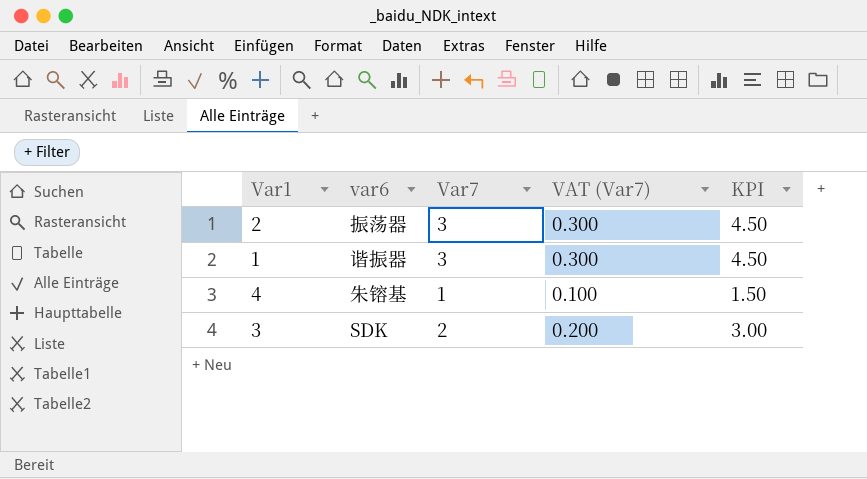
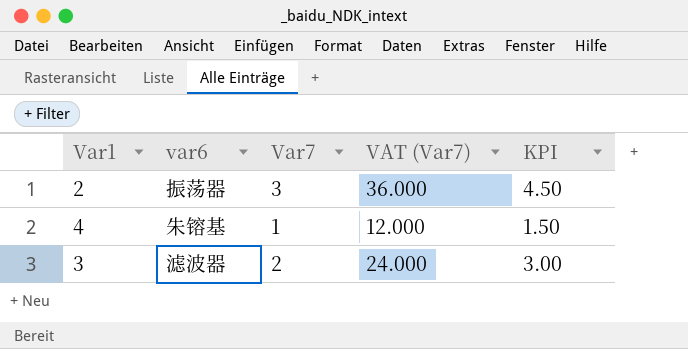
column VAT (Var7) | formula: [Var7] * 0.1 -> [Var7] * 12
row 1: 谐振器 | 3 | 0.300 | 4.50 -> none
3 | var6: SDK -> 滤波器

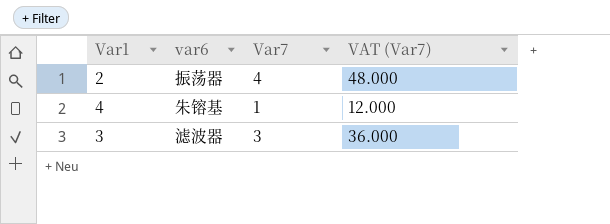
column KPI | formula: [Var7] * 1.5 -> none
2 | Var7: 3 -> 4
2 | VAT (Var7): 36.000 -> 48.000
3 | Var7: 2 -> 3
3 | VAT (Var7): 24.000 -> 36.000

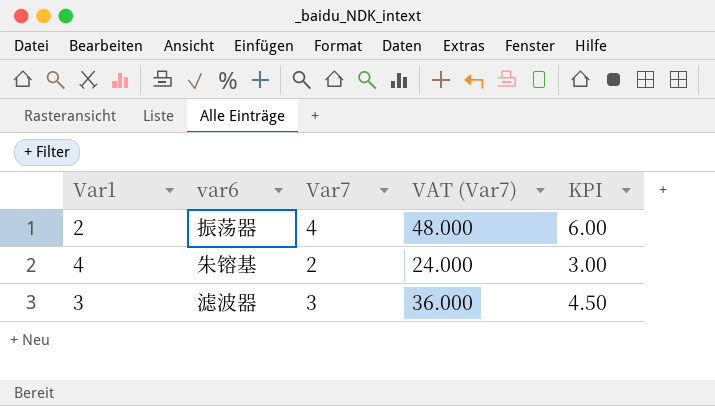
column KPI | formula: none -> [Var7] * 1.5
4 | Var7: 1 -> 2
4 | VAT (Var7): 12.000 -> 24.000

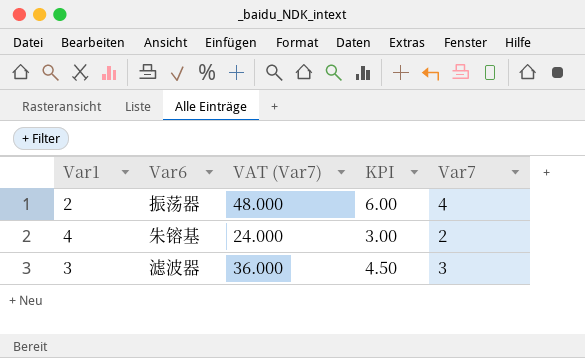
column name: var6 -> Var6
column Var7 | position: 3 -> 5

